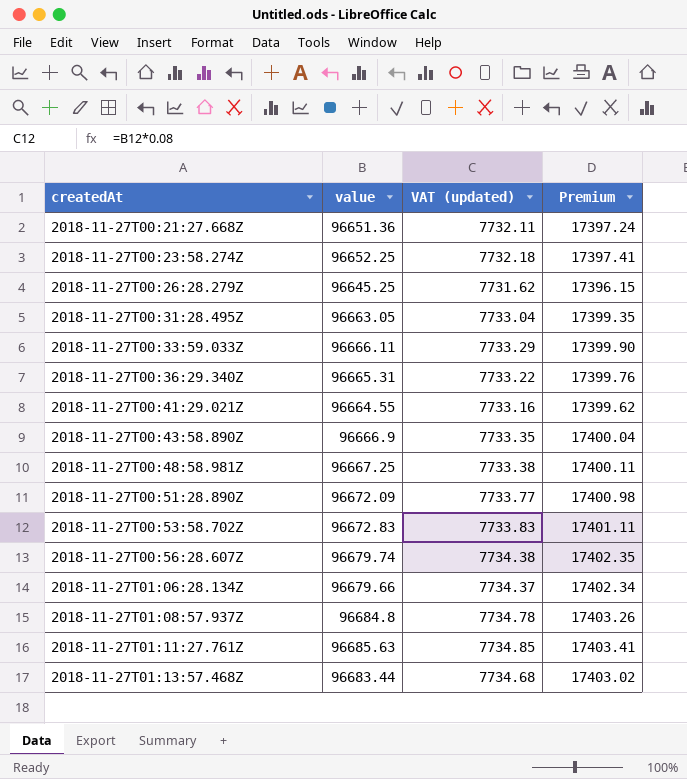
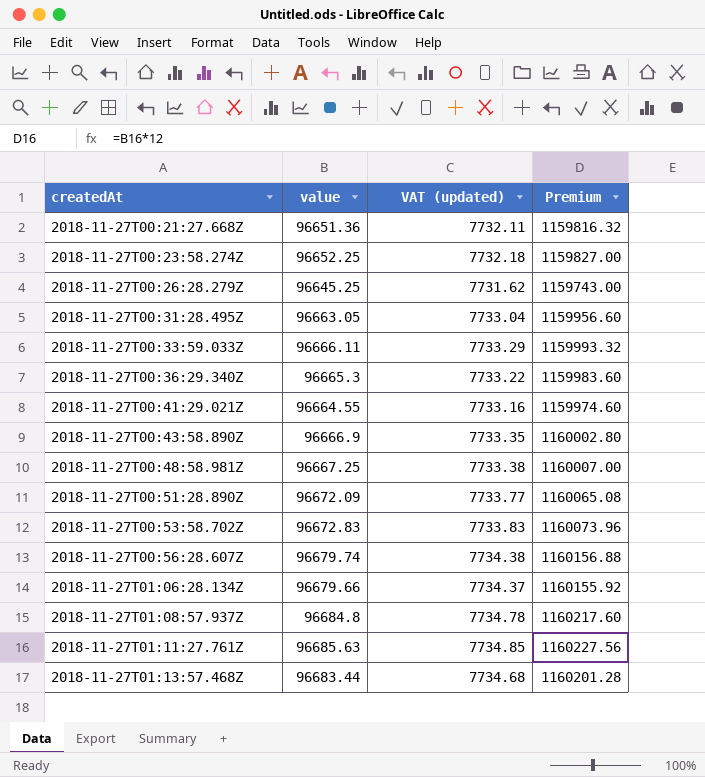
column Premium | formula: [value] * 0.18 -> [value] * 12
2018-11-27T00:36:29.340Z | value: 96665.31 -> 96665.3

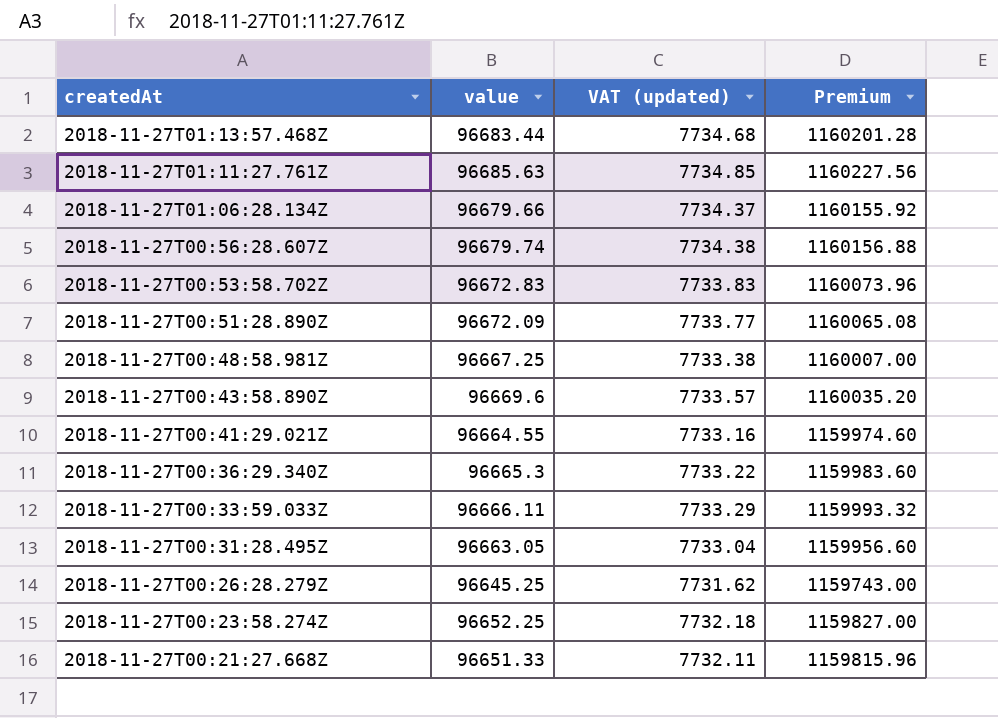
row order: createdAt ascending -> createdAt descending
row 2018-11-27T01:08:57.937Z: 96684.8 | 7734.78 | 1160217.60 -> none
2018-11-27T00:43:58.890Z | value: 96666.9 -> 96669.6
2018-11-27T00:43:58.890Z | VAT (updated): 7733.35 -> 7733.57
2018-11-27T00:43:58.890Z | Premium: 1160002.80 -> 1160035.20
2018-11-27T00:21:27.668Z | value: 96651.36 -> 96651.33
2018-11-27T00:21:27.668Z | Premium: 1159816.32 -> 1159815.96

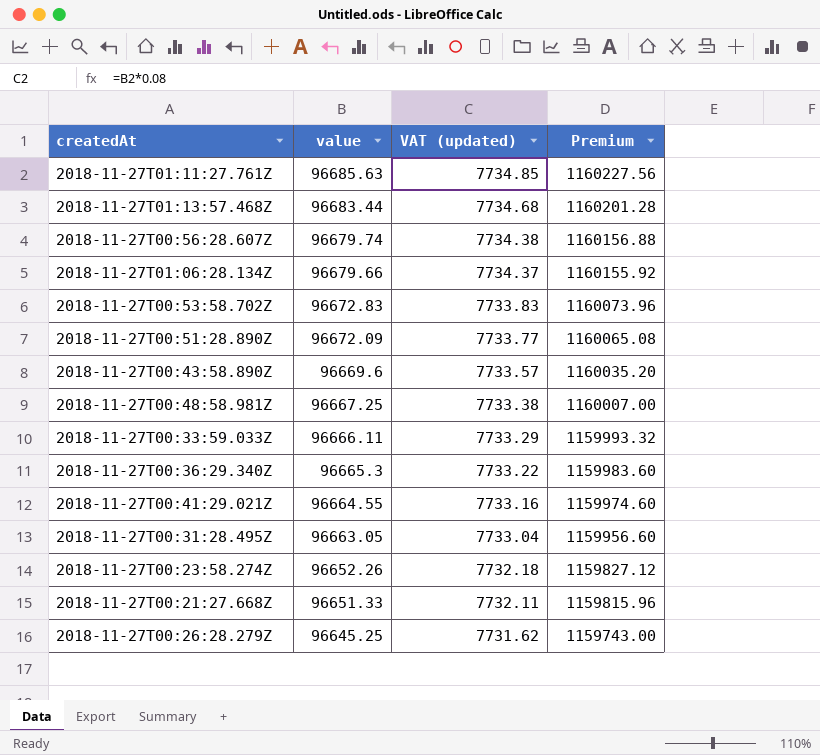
row order: createdAt descending -> value descending
2018-11-27T00:23:58.274Z | value: 96652.25 -> 96652.26
2018-11-27T00:23:58.274Z | Premium: 1159827.00 -> 1159827.12

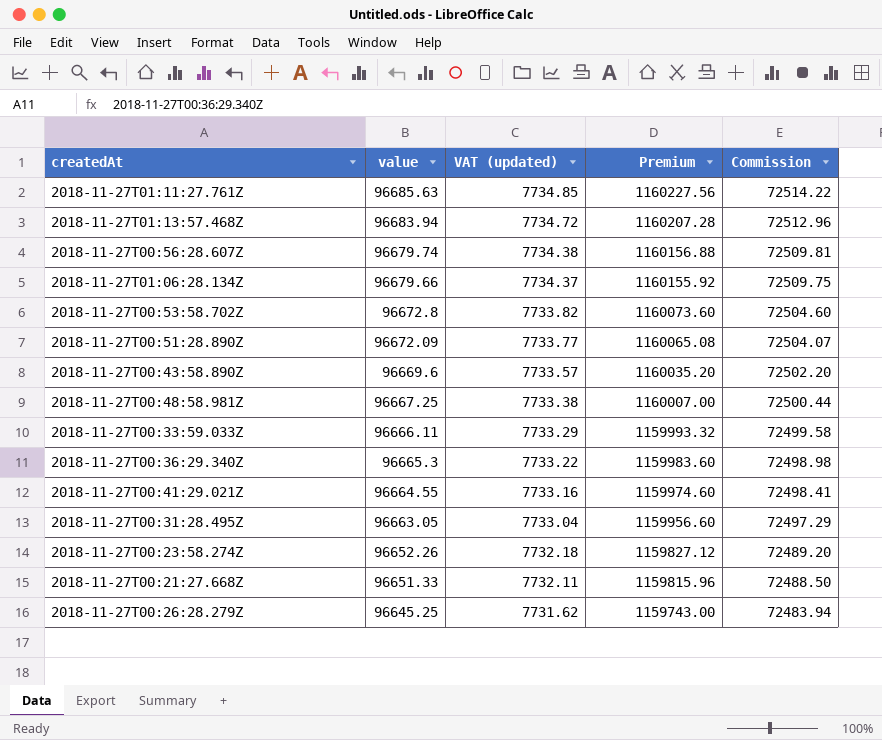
column Commission | formula: none -> [value] * 0.75
2018-11-27T01:13:57.468Z | value: 96683.44 -> 96683.94
2018-11-27T01:13:57.468Z | VAT (updated): 7734.68 -> 7734.72
2018-11-27T01:13:57.468Z | Premium: 1160201.28 -> 1160207.28
2018-11-27T00:53:58.702Z | value: 96672.83 -> 96672.8
2018-11-27T00:53:58.702Z | VAT (updated): 7733.83 -> 7733.82
2018-11-27T00:53:58.702Z | Premium: 1160073.96 -> 1160073.60

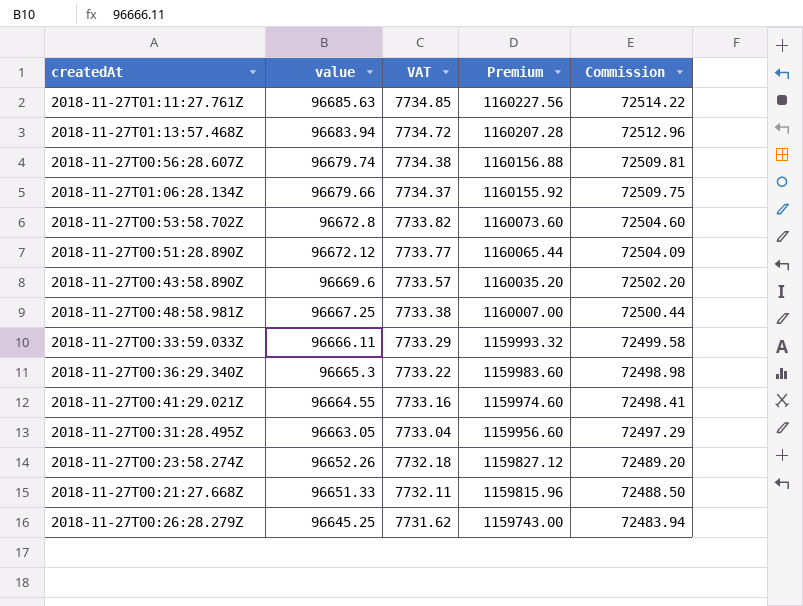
column name: VAT (updated) -> VAT
2018-11-27T00:51:28.890Z | value: 96672.09 -> 96672.12
2018-11-27T00:51:28.890Z | Premium: 1160065.08 -> 1160065.44
2018-11-27T00:51:28.890Z | Commission: 72504.07 -> 72504.09

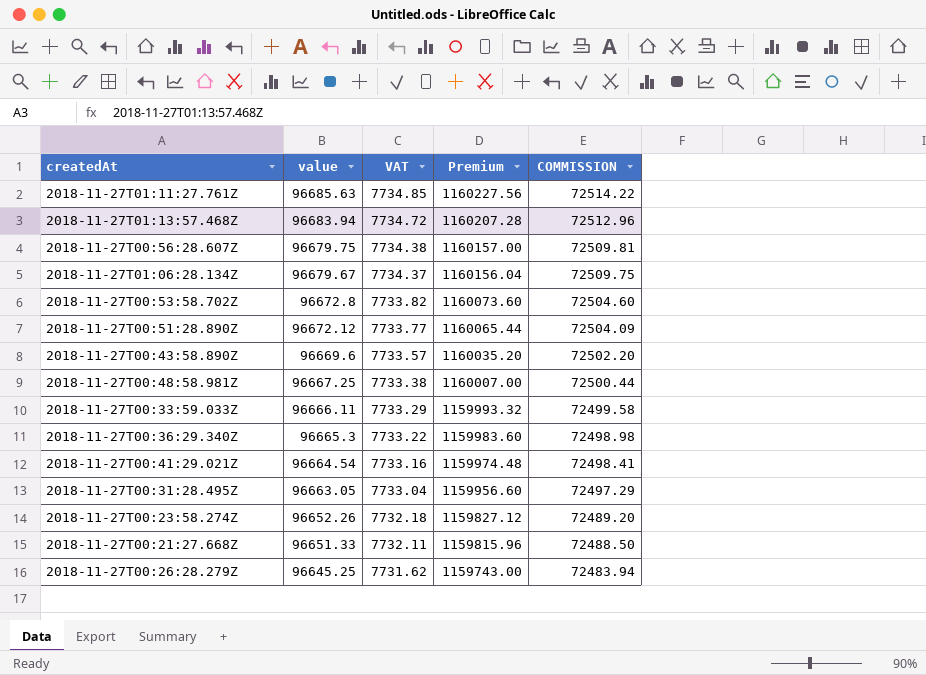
column name: Commission -> COMMISSION
2018-11-27T00:56:28.607Z | value: 96679.74 -> 96679.75
2018-11-27T00:56:28.607Z | Premium: 1160156.88 -> 1160157.00
2018-11-27T01:06:28.134Z | value: 96679.66 -> 96679.67
2018-11-27T01:06:28.134Z | Premium: 1160155.92 -> 1160156.04
2018-11-27T00:41:29.021Z | value: 96664.55 -> 96664.54
2018-11-27T00:41:29.021Z | Premium: 1159974.60 -> 1159974.48

